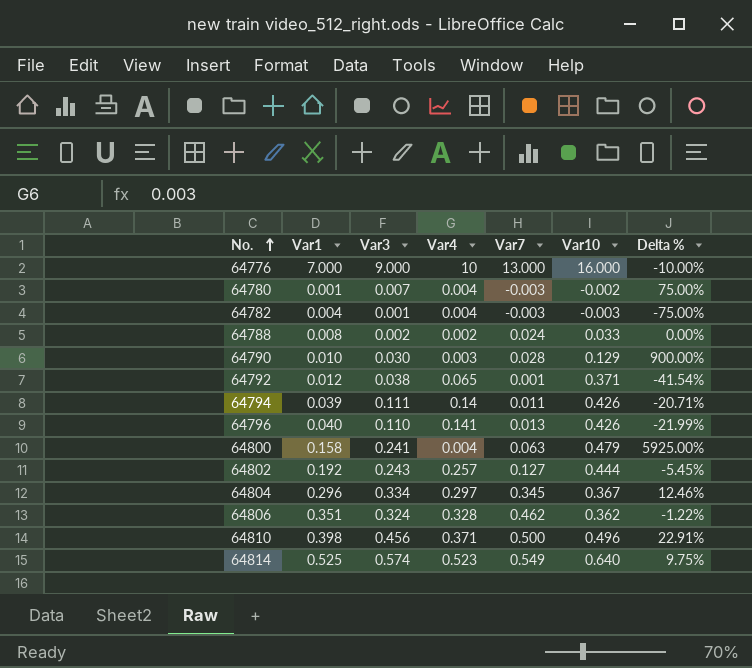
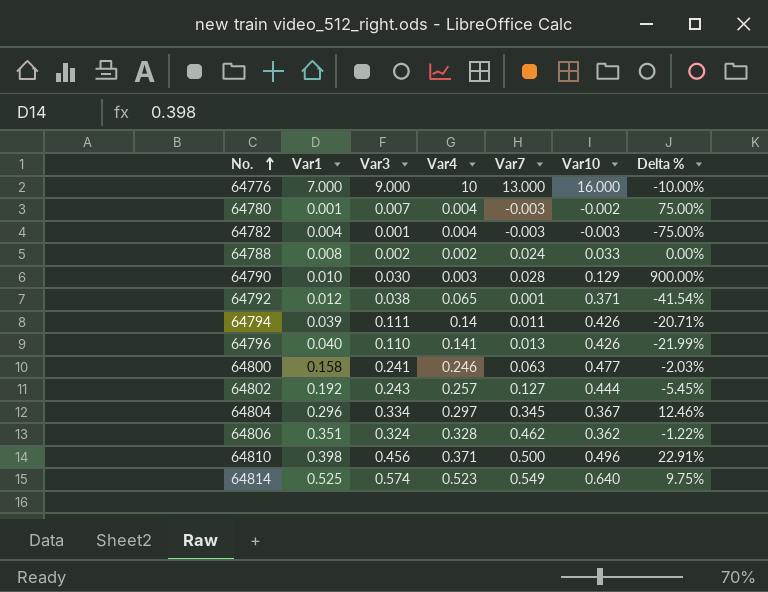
64800 | Var4: 0.004 -> 0.246
64800 | Var10: 0.479 -> 0.477
64800 | Delta %: 5925.00% -> -2.03%

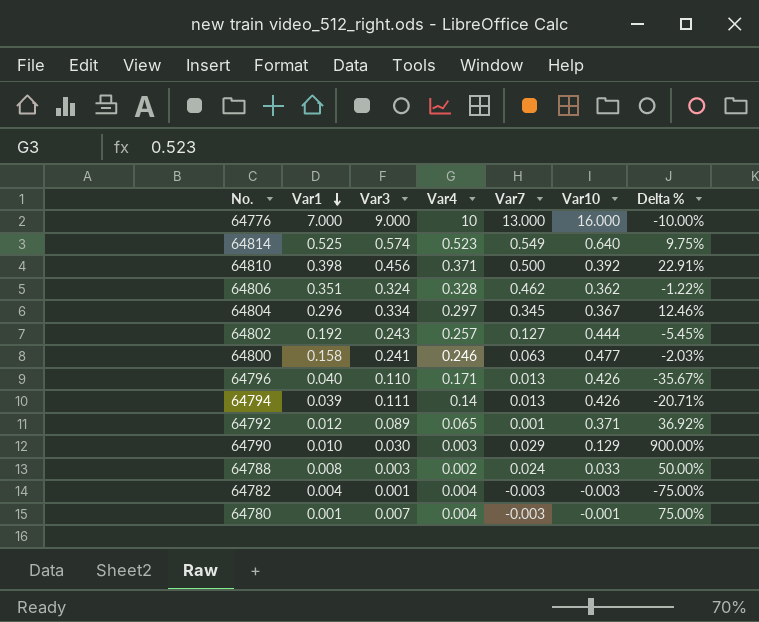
row order: No. ascending -> Var1 descending
64810 | Var10: 0.496 -> 0.392
64796 | Var4: 0.141 -> 0.171
64796 | Delta %: -21.99% -> -35.67%
64794 | Var7: 0.011 -> 0.013
64792 | Var3: 0.038 -> 0.089
64792 | Delta %: -41.54% -> 36.92%
64790 | Var7: 0.028 -> 0.029
64788 | Var3: 0.002 -> 0.003
64788 | Delta %: 0.00% -> 50.00%
64780 | Var10: -0.002 -> -0.001

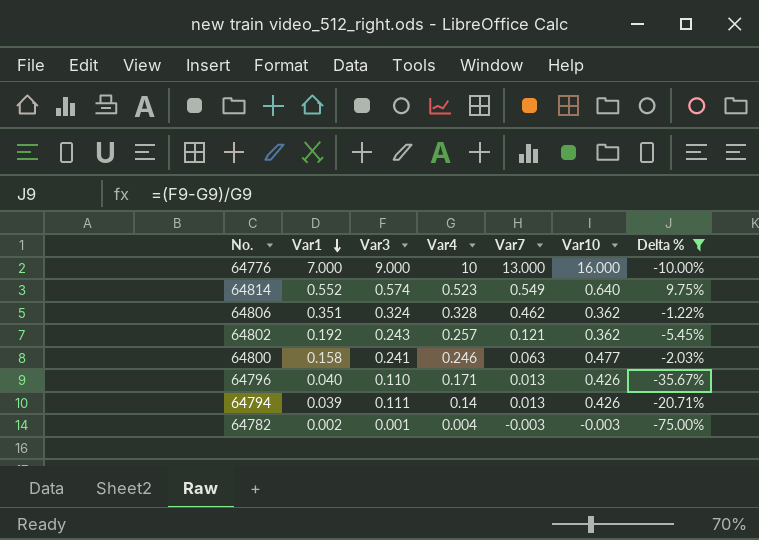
filter: none -> Delta % <= 9.75%
64814 | Var1: 0.525 -> 0.552
64802 | Var7: 0.127 -> 0.121
64802 | Var10: 0.444 -> 0.362
64782 | Var1: 0.004 -> 0.002

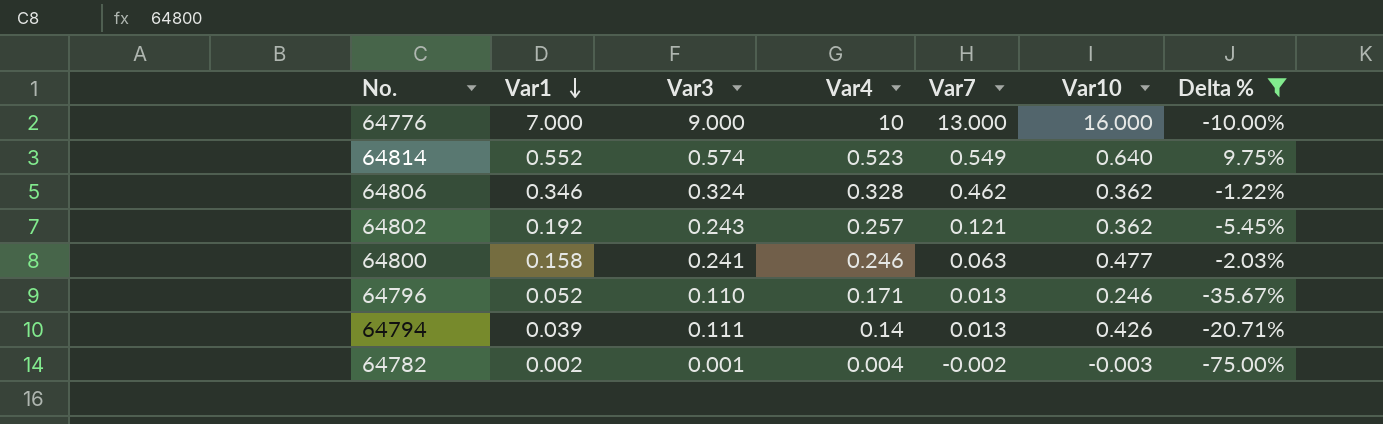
64806 | Var1: 0.351 -> 0.346
64796 | Var1: 0.040 -> 0.052
64796 | Var10: 0.426 -> 0.246
64782 | Var7: -0.003 -> -0.002

